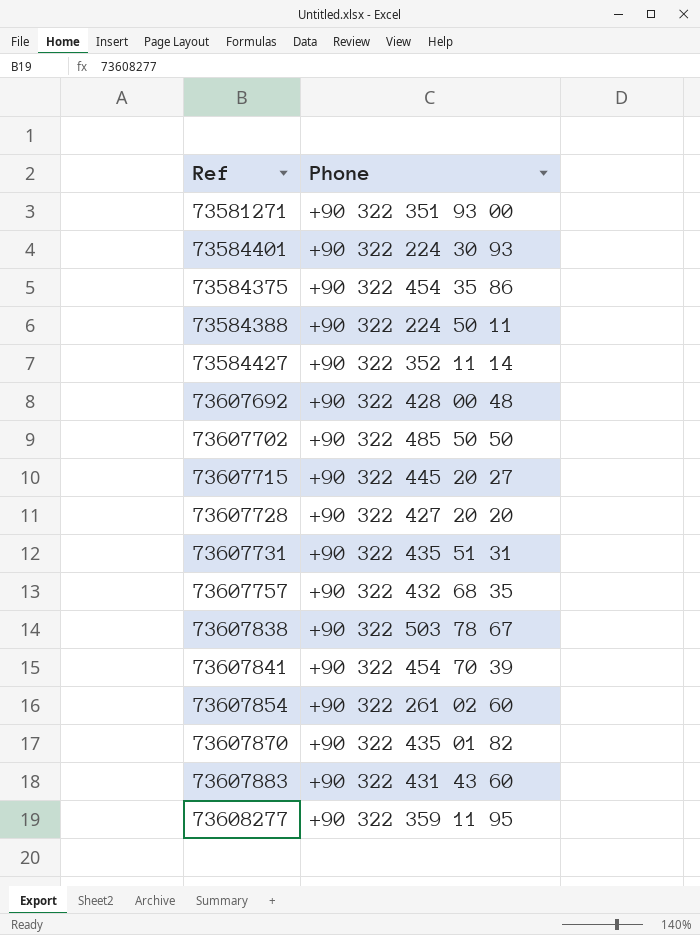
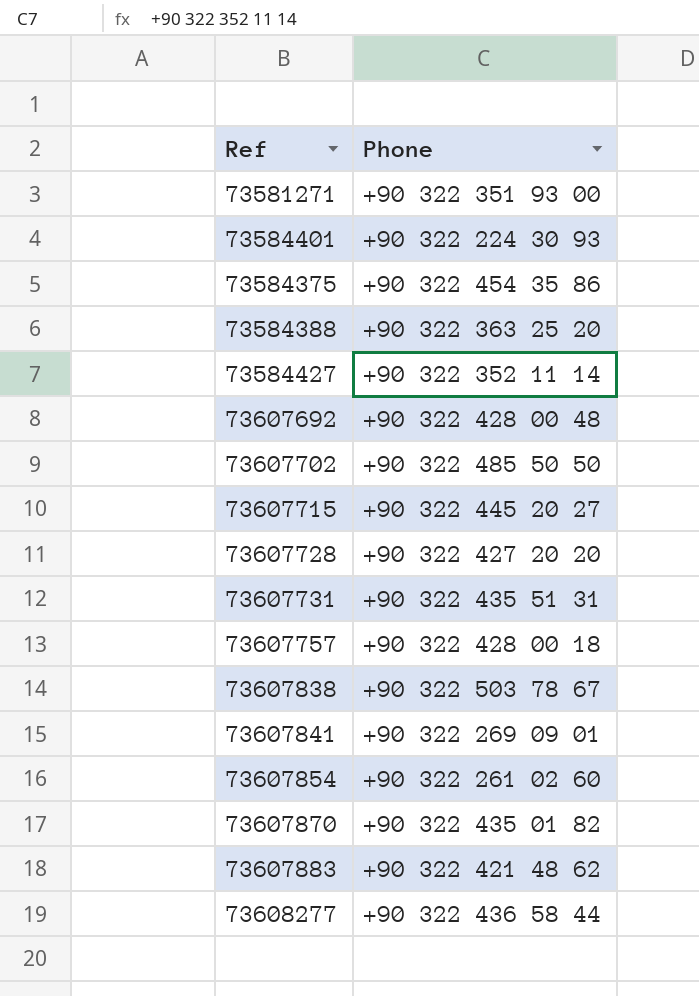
73584388 | Phone: +90 322 224 50 11 -> +90 322 363 25 20
73607757 | Phone: +90 322 432 68 35 -> +90 322 428 00 18
73607841 | Phone: +90 322 454 70 39 -> +90 322 269 09 01
73607883 | Phone: +90 322 431 43 60 -> +90 322 421 48 62
73608277 | Phone: +90 322 359 11 95 -> +90 322 436 58 44

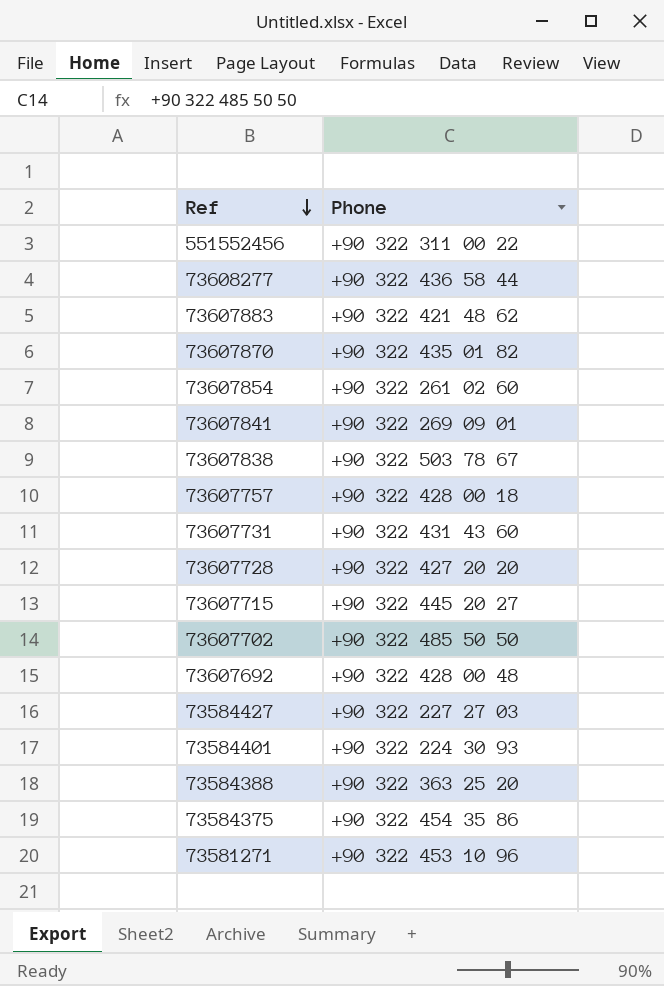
row order: none -> Ref descending
row 551552456: none -> +90 322 311 00 22
73607731 | Phone: +90 322 435 51 31 -> +90 322 431 43 60
73584427 | Phone: +90 322 352 11 14 -> +90 322 227 27 03
73581271 | Phone: +90 322 351 93 00 -> +90 322 453 10 96

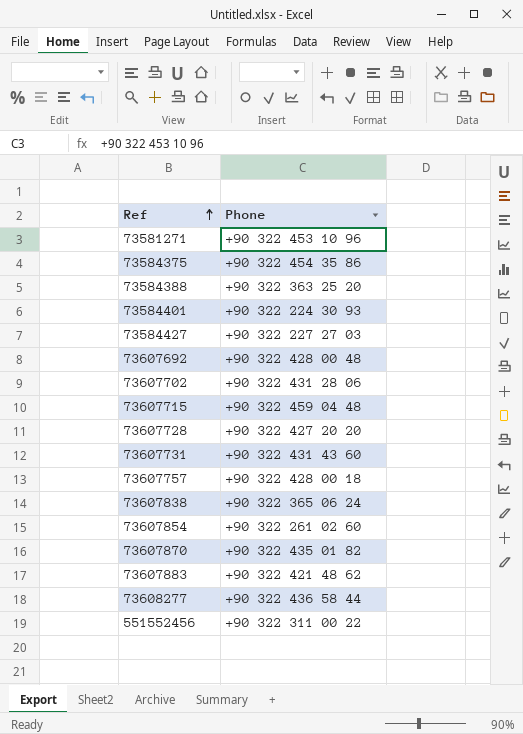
row order: Ref descending -> Ref ascending
row 73607841: +90 322 269 09 01 -> none
73607702 | Phone: +90 322 485 50 50 -> +90 322 431 28 06
73607715 | Phone: +90 322 445 20 27 -> +90 322 459 04 48
73607838 | Phone: +90 322 503 78 67 -> +90 322 365 06 24

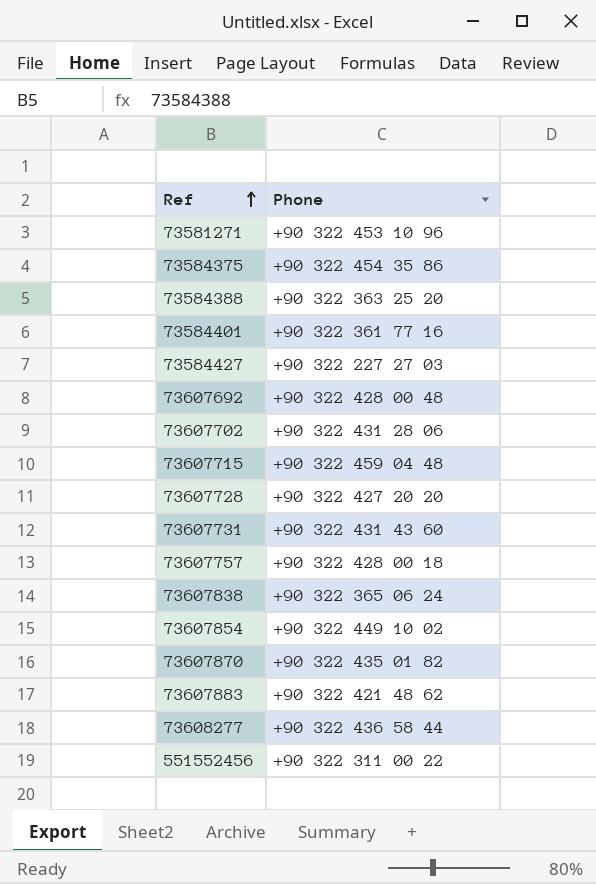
73584401 | Phone: +90 322 224 30 93 -> +90 322 361 77 16
73607854 | Phone: +90 322 261 02 60 -> +90 322 449 10 02

